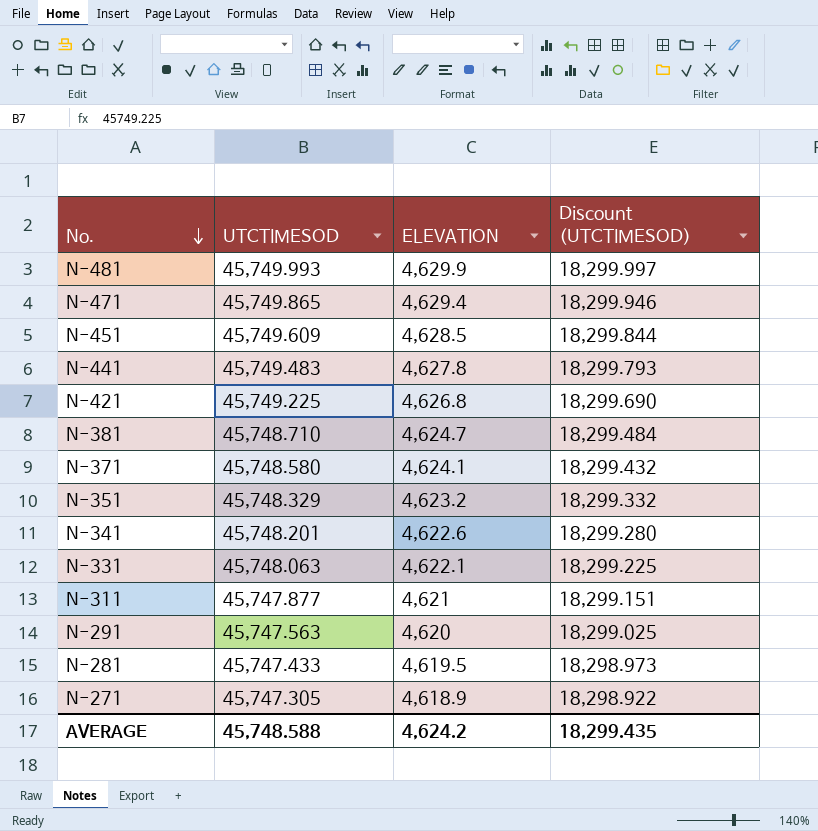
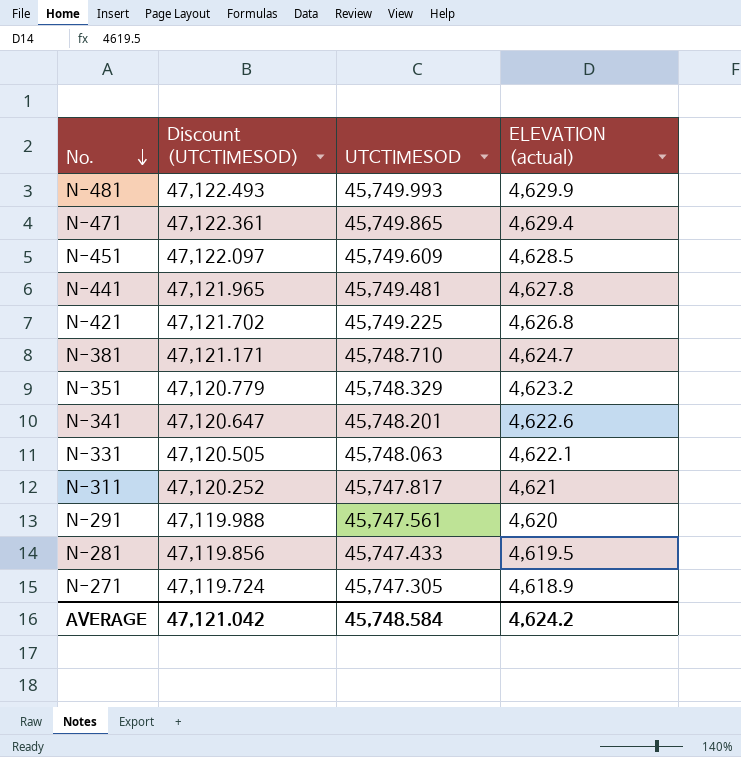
column Discount (UTCTIMESOD) | formula: [UTCTIMESOD] * 0.4 -> [UTCTIMESOD] * 1.03
column Discount (UTCTIMESOD) | position: 4 -> 2
column name: ELEVATION -> ELEVATION (actual)
row N-371: 45,748.580 | 4,624.1 | 18,299.432 -> none
N-441 | UTCTIMESOD: 45,749.483 -> 45,749.481
N-311 | UTCTIMESOD: 45,747.877 -> 45,747.817
N-291 | UTCTIMESOD: 45,747.563 -> 45,747.561
AVERAGE | Discount (UTCTIMESOD): 18,299.435 -> 47,121.042
AVERAGE | UTCTIMESOD: 45,748.588 -> 45,748.584

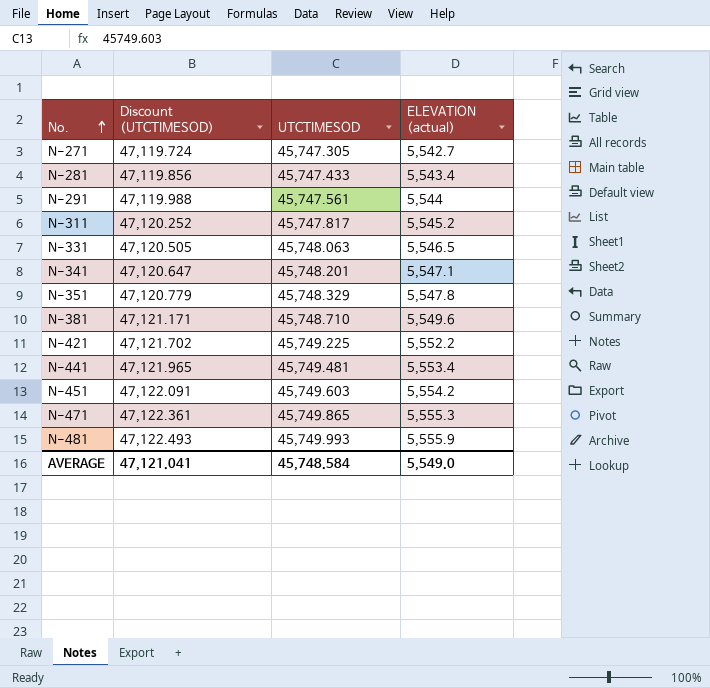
row order: No. descending -> No. ascending
N-271 | ELEVATION (actual): 4,618.9 -> 5,542.7
N-281 | ELEVATION (actual): 4,619.5 -> 5,543.4
N-291 | ELEVATION (actual): 4,620 -> 5,544
N-311 | ELEVATION (actual): 4,621 -> 5,545.2
N-331 | ELEVATION (actual): 4,622.1 -> 5,546.5
N-341 | ELEVATION (actual): 4,622.6 -> 5,547.1
N-351 | ELEVATION (actual): 4,623.2 -> 5,547.8
N-381 | ELEVATION (actual): 4,624.7 -> 5,549.6
N-421 | ELEVATION (actual): 4,626.8 -> 5,552.2
N-441 | ELEVATION (actual): 4,627.8 -> 5,553.4
N-451 | Discount (UTCTIMESOD): 47,122.097 -> 47,122.091
N-451 | UTCTIMESOD: 45,749.609 -> 45,749.603
N-451 | ELEVATION (actual): 4,628.5 -> 5,554.2
N-471 | ELEVATION (actual): 4,629.4 -> 5,555.3
N-481 | ELEVATION (actual): 4,629.9 -> 5,555.9
AVERAGE | Discount (UTCTIMESOD): 47,121.042 -> 47,121.041
AVERAGE | ELEVATION (actual): 4,624.2 -> 5,549.0

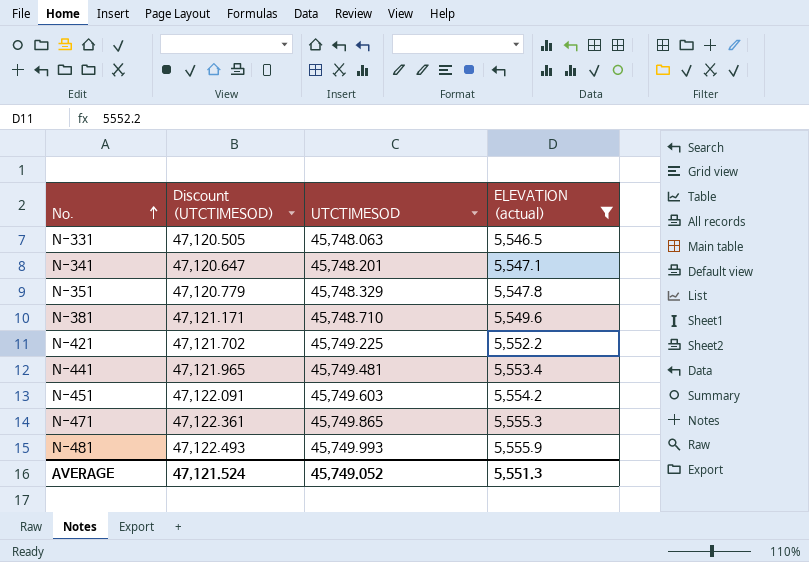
filter: none -> ELEVATION (actual) >= 5,546.5
AVERAGE | Discount (UTCTIMESOD): 47,121.041 -> 47,121.524
AVERAGE | UTCTIMESOD: 45,748.584 -> 45,749.052
AVERAGE | ELEVATION (actual): 5,549.0 -> 5,551.3

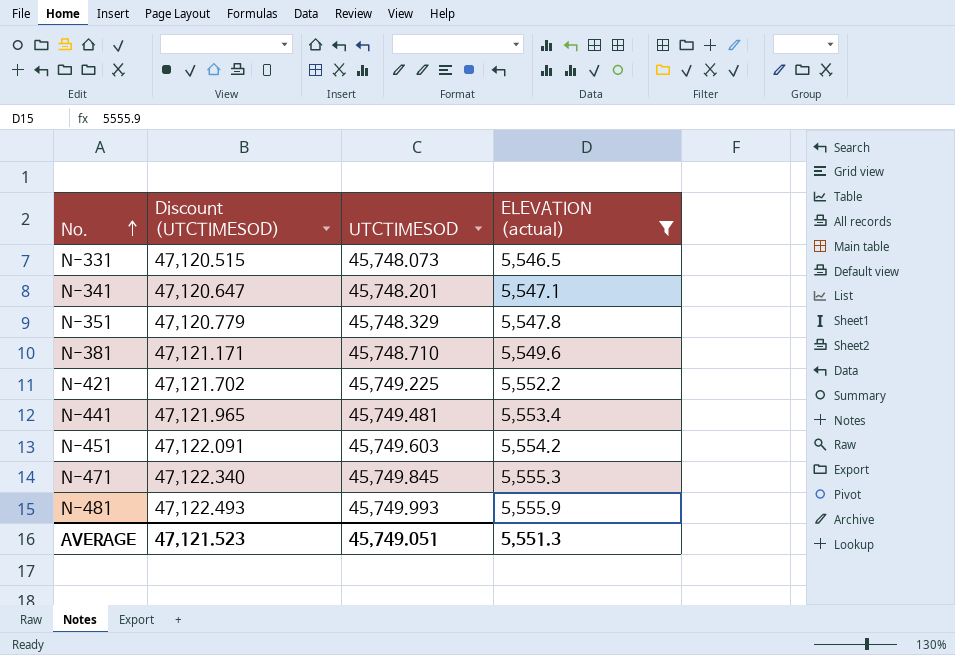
N-331 | Discount (UTCTIMESOD): 47,120.505 -> 47,120.515
N-331 | UTCTIMESOD: 45,748.063 -> 45,748.073
N-471 | Discount (UTCTIMESOD): 47,122.361 -> 47,122.340
N-471 | UTCTIMESOD: 45,749.865 -> 45,749.845
AVERAGE | Discount (UTCTIMESOD): 47,121.524 -> 47,121.523
AVERAGE | UTCTIMESOD: 45,749.052 -> 45,749.051

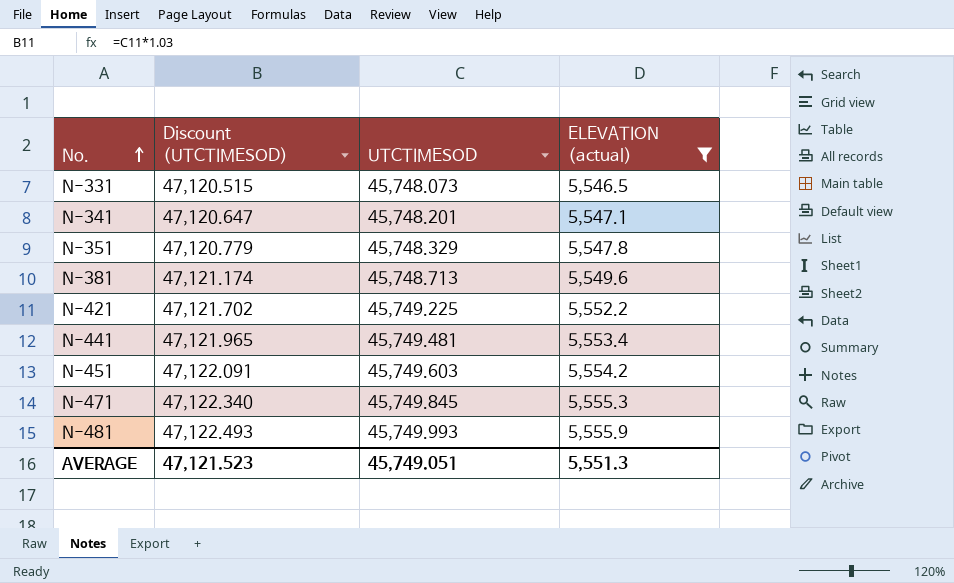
N-381 | Discount (UTCTIMESOD): 47,121.171 -> 47,121.174
N-381 | UTCTIMESOD: 45,748.710 -> 45,748.713

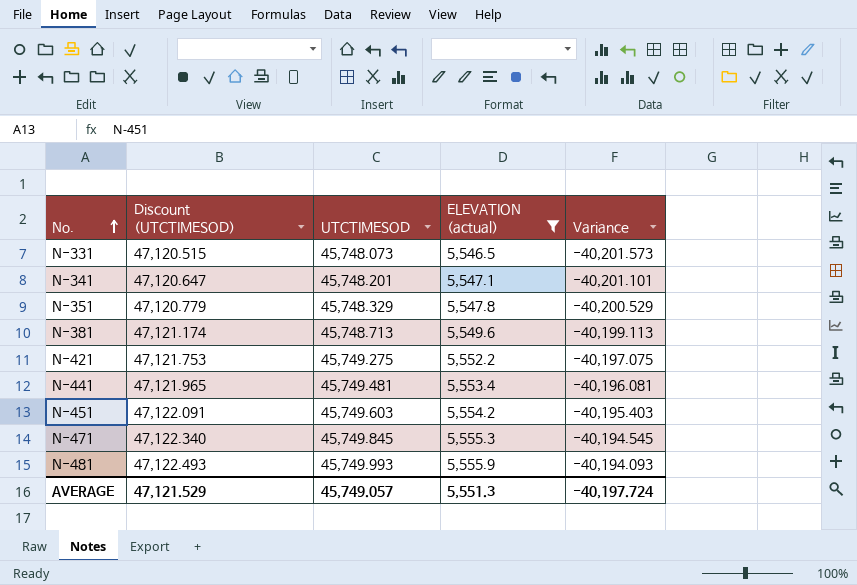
column Variance | formula: none -> [ELEVATION (actual)] - [UTCTIMESOD]
N-421 | Discount (UTCTIMESOD): 47,121.702 -> 47,121.753
N-421 | UTCTIMESOD: 45,749.225 -> 45,749.275
AVERAGE | Discount (UTCTIMESOD): 47,121.523 -> 47,121.529
AVERAGE | UTCTIMESOD: 45,749.051 -> 45,749.057

